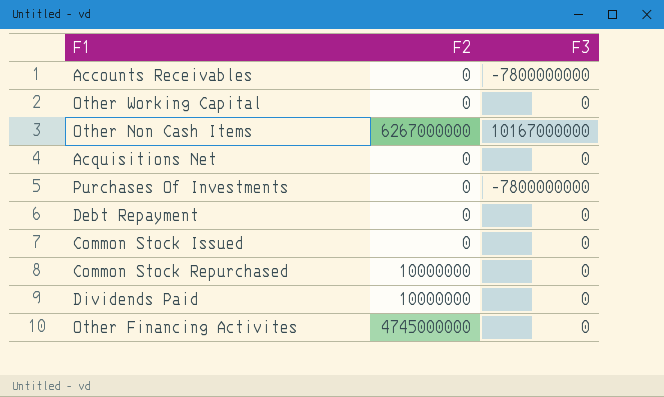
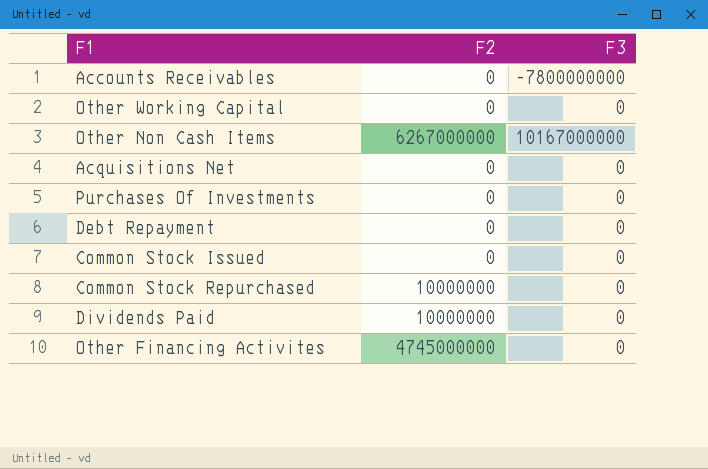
Purchases Of Investments | F3: -7800000000 -> 0

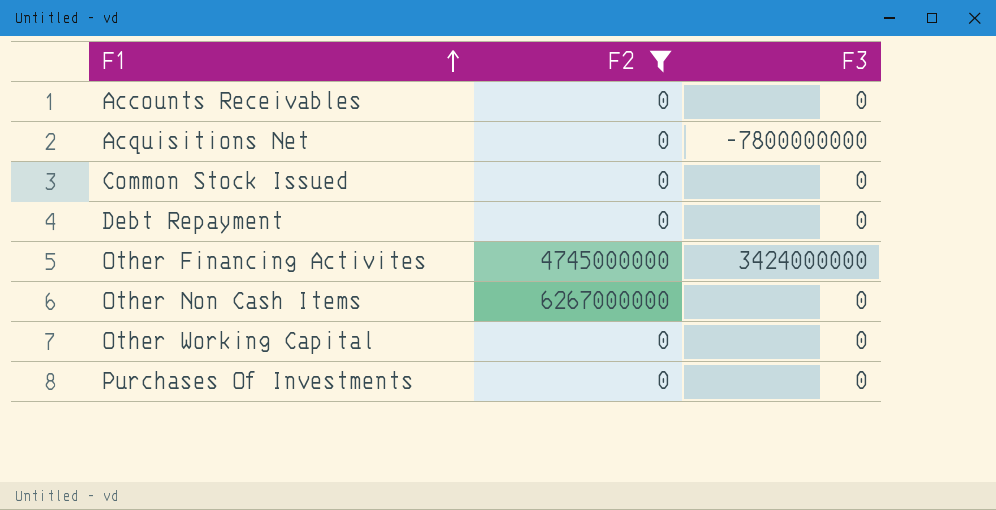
filter: none -> F2 != 10000000
row order: none -> F1 ascending
Accounts Receivables | F3: -7800000000 -> 0
Acquisitions Net | F3: 0 -> -7800000000
Other Financing Activites | F3: 0 -> 3424000000
Other Non Cash Items | F3: 10167000000 -> 0

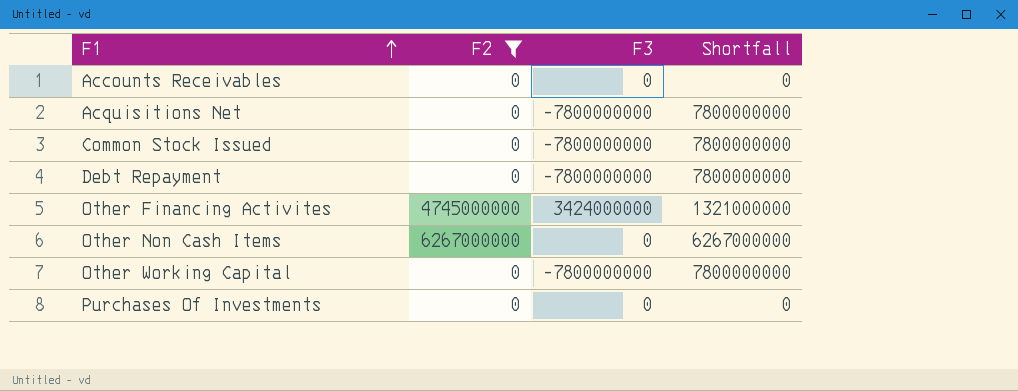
column Shortfall | formula: none -> [F2] - [F3]
Common Stock Issued | F3: 0 -> -7800000000
Debt Repayment | F3: 0 -> -7800000000
Other Working Capital | F3: 0 -> -7800000000

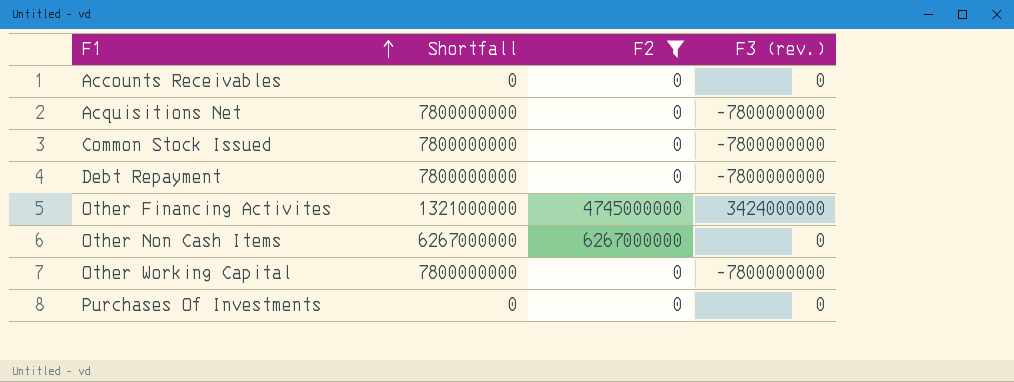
column Shortfall | position: 4 -> 2
column name: F3 -> F3 (rev.)

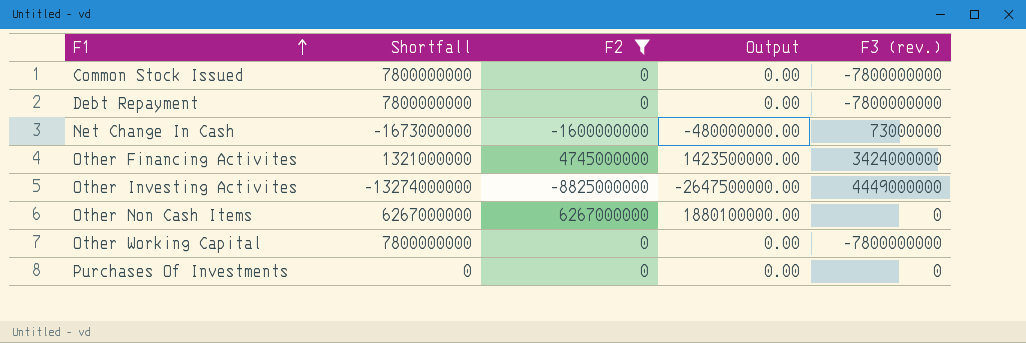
column Output | formula: none -> [F2] * 0.3
row Accounts Receivables: 0 | 0 | 0 -> none
row Acquisitions Net: 7800000000 | 0 | -7800000000 -> none
row Net Change In Cash: none -> -1673000000 | -1600000000 | -480000000.00 | 73000000
row Other Investing Activites: none -> -13274000000 | -8825000000 | -2647500000.00 | 4449000000

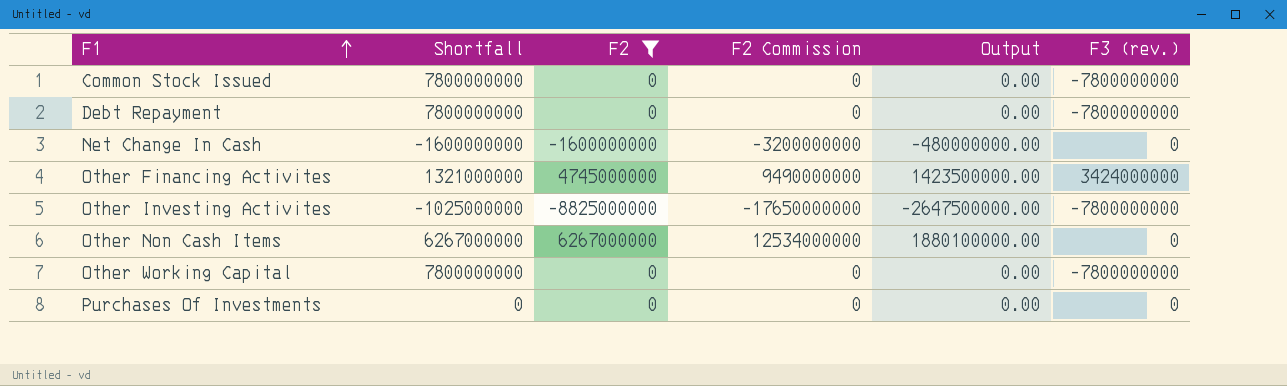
column F2 Commission | formula: none -> [F2] * 2
Net Change In Cash | Shortfall: -1673000000 -> -1600000000
Net Change In Cash | F3 (rev.): 73000000 -> 0
Other Investing Activites | Shortfall: -13274000000 -> -1025000000
Other Investing Activites | F3 (rev.): 4449000000 -> -7800000000

